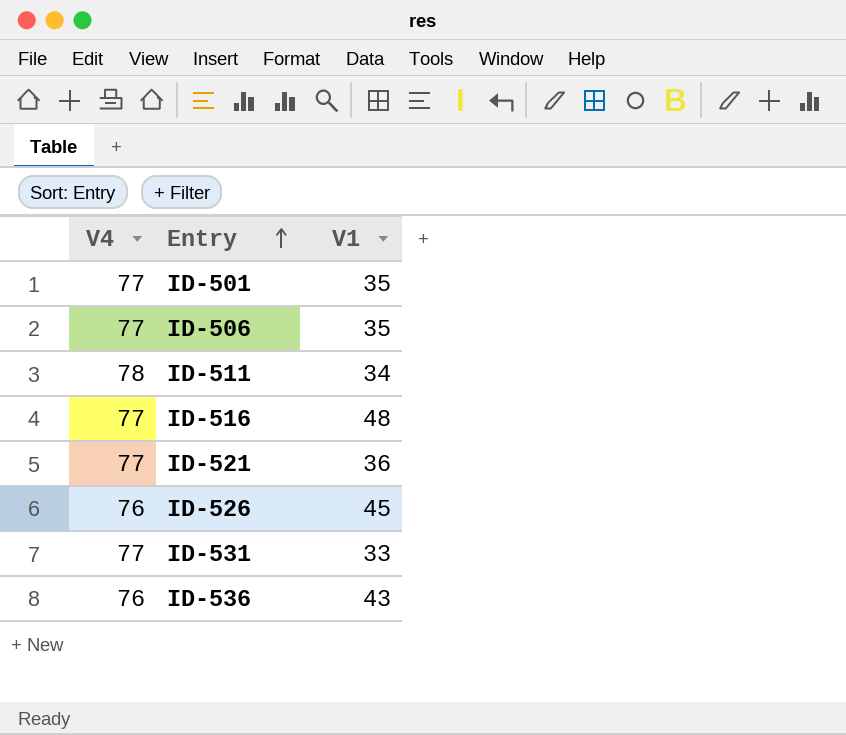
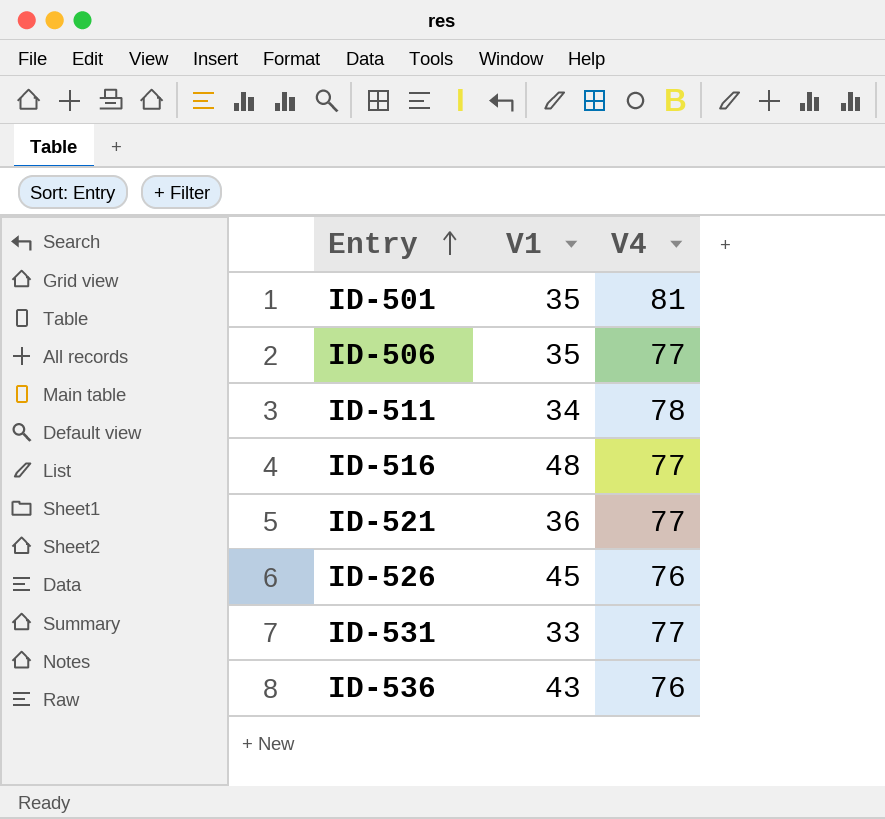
column V4 | position: 1 -> 3
ID-501 | V4: 77 -> 81

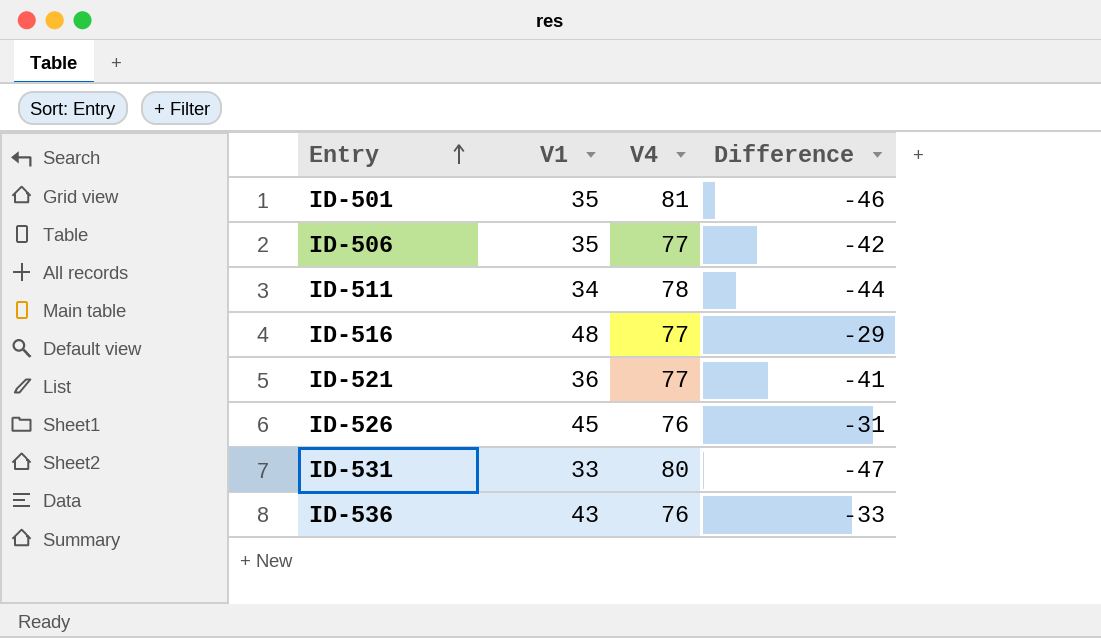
column Difference | formula: none -> [V1] - [V4]
ID-531 | V4: 77 -> 80

